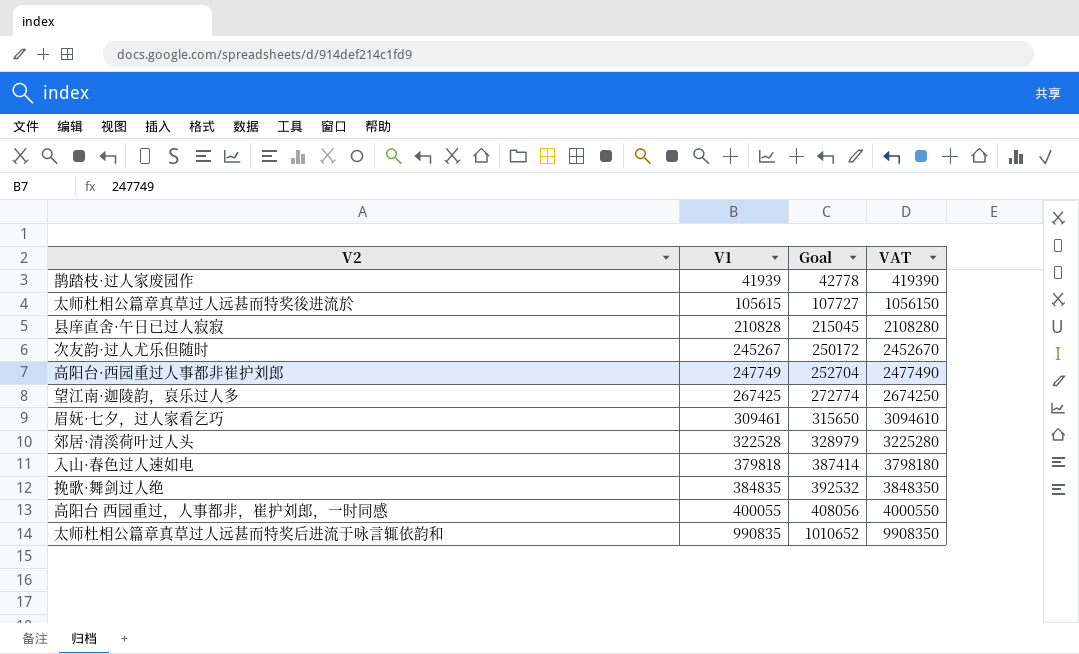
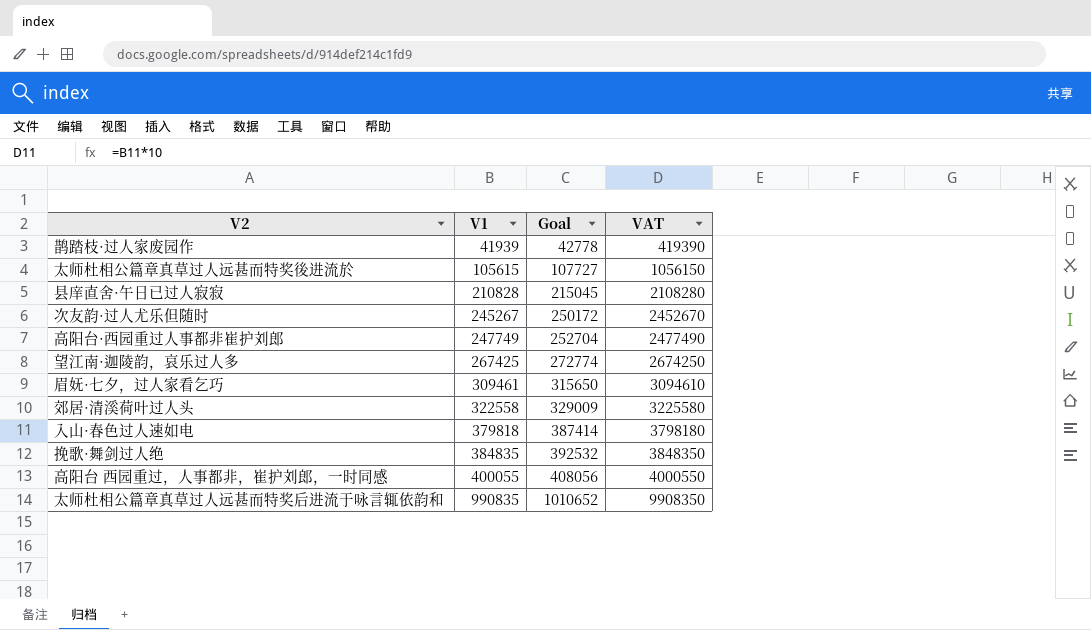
郊居·清溪荷叶过人头 | V1: 322528 -> 322558
郊居·清溪荷叶过人头 | Goal: 328979 -> 329009
郊居·清溪荷叶过人头 | VAT: 3225280 -> 3225580

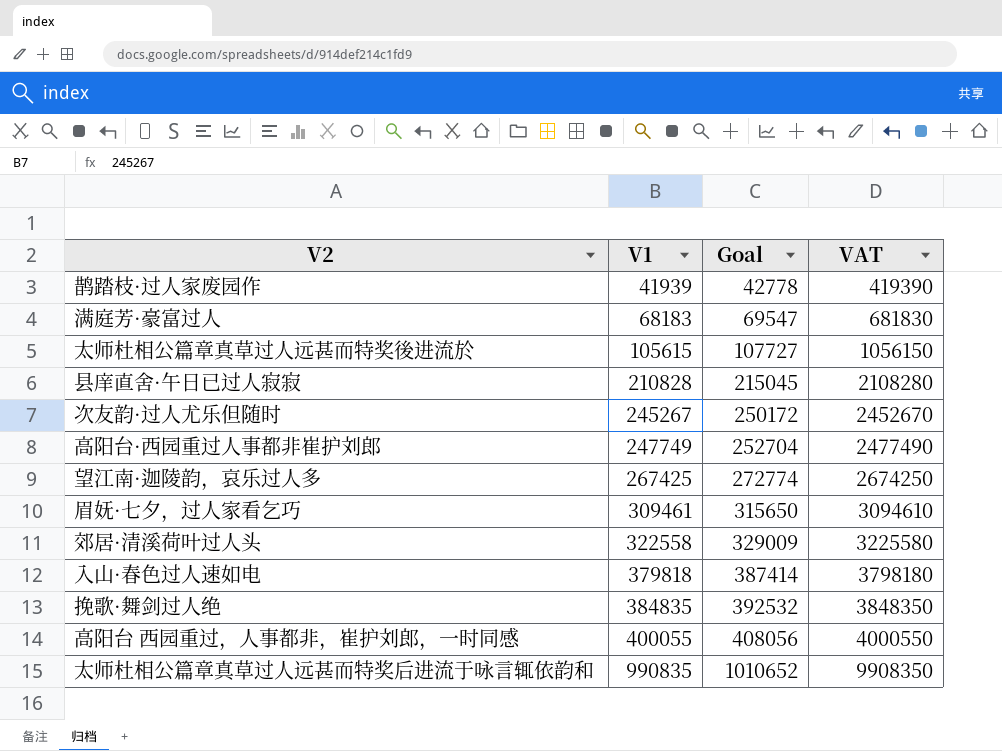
row 满庭芳·豪富过人: none -> 68183 | 69547 | 681830

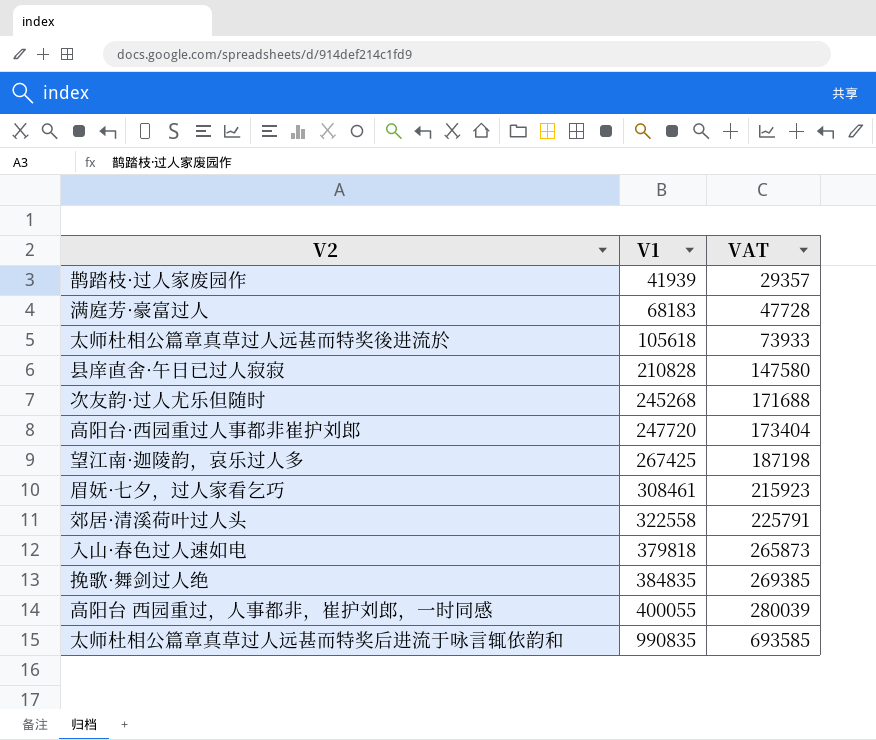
column Goal | formula: [V1] * 1.02 -> none
column VAT | formula: [V1] * 10 -> [V1] * 0.7
太师杜相公篇章真草过人远甚而特奖後进流於 | V1: 105615 -> 105618
次友韵·过人尤乐但随时 | V1: 245267 -> 245268
高阳台·西园重过人事都非崔护刘郎 | V1: 247749 -> 247720
眉妩·七夕，过人家看乞巧 | V1: 309461 -> 308461

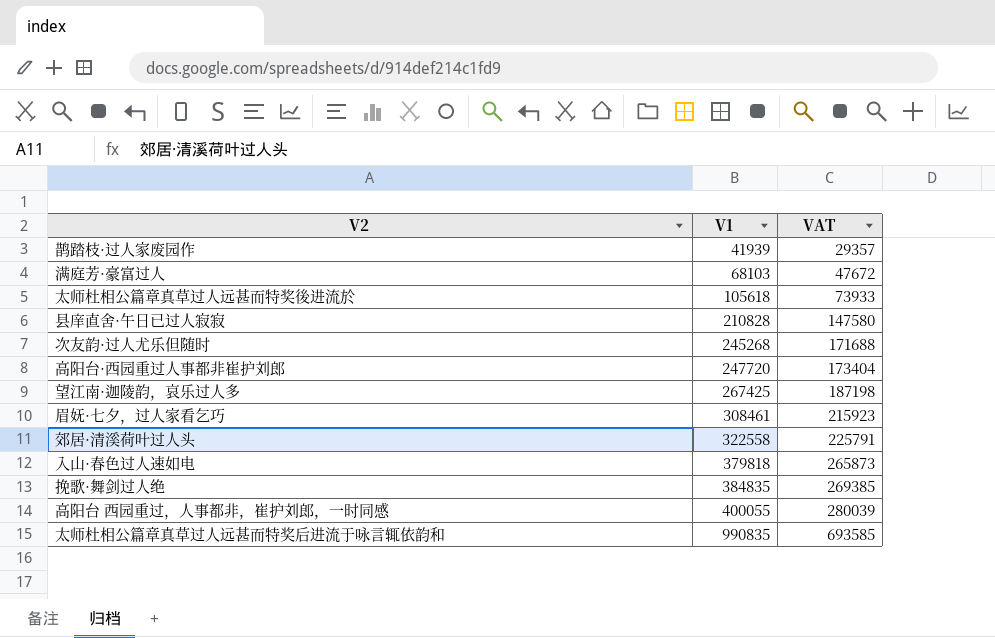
满庭芳·豪富过人 | V1: 68183 -> 68103
满庭芳·豪富过人 | VAT: 47728 -> 47672

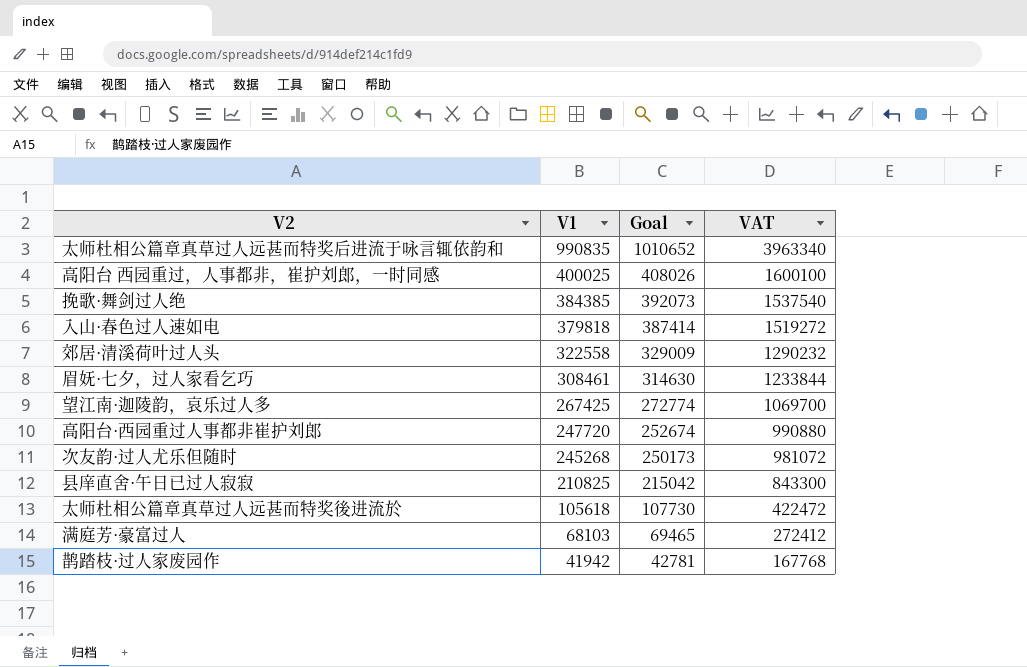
row order: V1 ascending -> V1 descending
column Goal | formula: none -> [V1] * 1.02
column VAT | formula: [V1] * 0.7 -> [V1] * 4
高阳台 西园重过，人事都非，崔护刘郎，一时同感 | V1: 400055 -> 400025
挽歌·舞剑过人绝 | V1: 384835 -> 384385
县庠直舍·午日已过人寂寂 | V1: 210828 -> 210825
鹊踏枝·过人家废园作 | V1: 41939 -> 41942

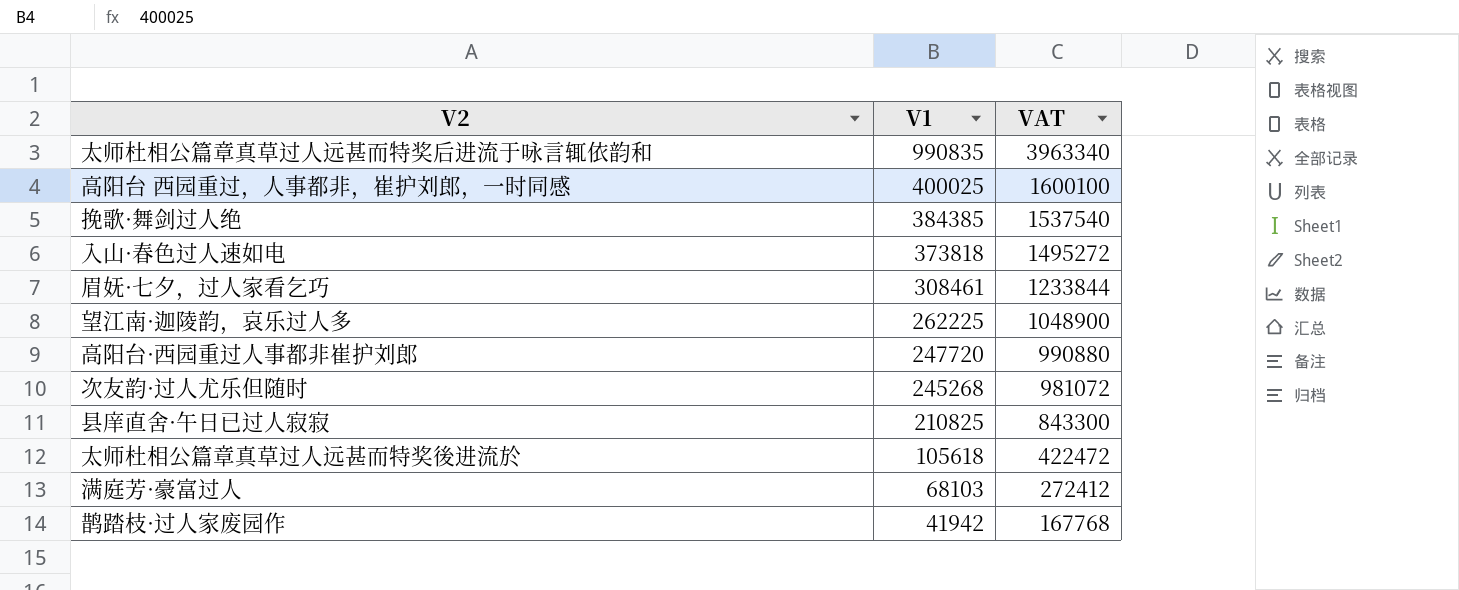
column Goal | formula: [V1] * 1.02 -> none
row 郊居·清溪荷叶过人头: 322558 | 329009 | 1290232 -> none
入山·春色过人速如电 | V1: 379818 -> 373818
入山·春色过人速如电 | VAT: 1519272 -> 1495272
望江南·迦陵韵，哀乐过人多 | V1: 267425 -> 262225
望江南·迦陵韵，哀乐过人多 | VAT: 1069700 -> 1048900

